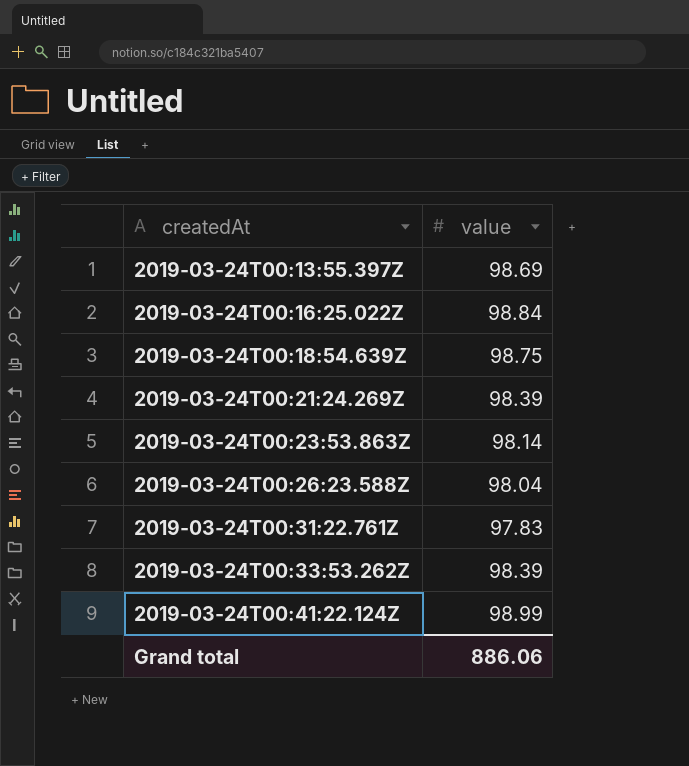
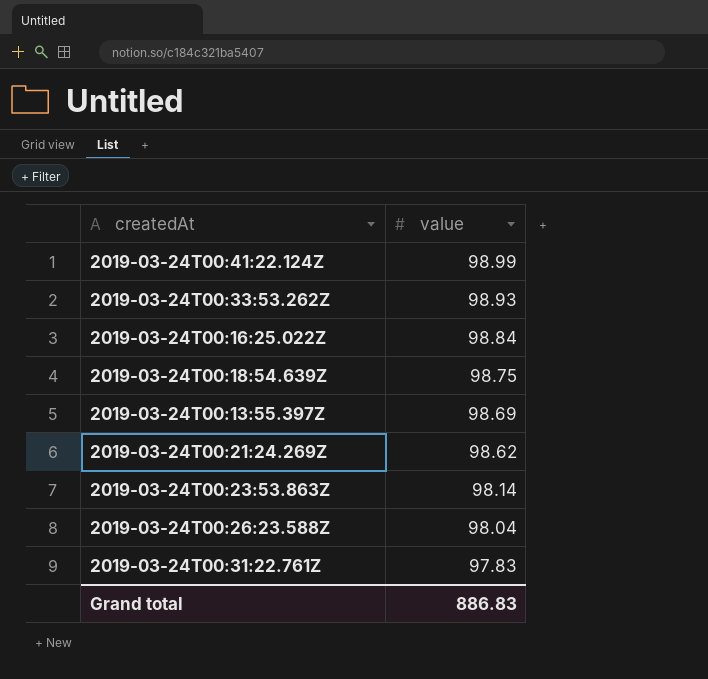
row order: createdAt ascending -> value descending
2019-03-24T00:33:53.262Z | value: 98.39 -> 98.93
2019-03-24T00:21:24.269Z | value: 98.39 -> 98.62
Grand total | value: 886.06 -> 886.83

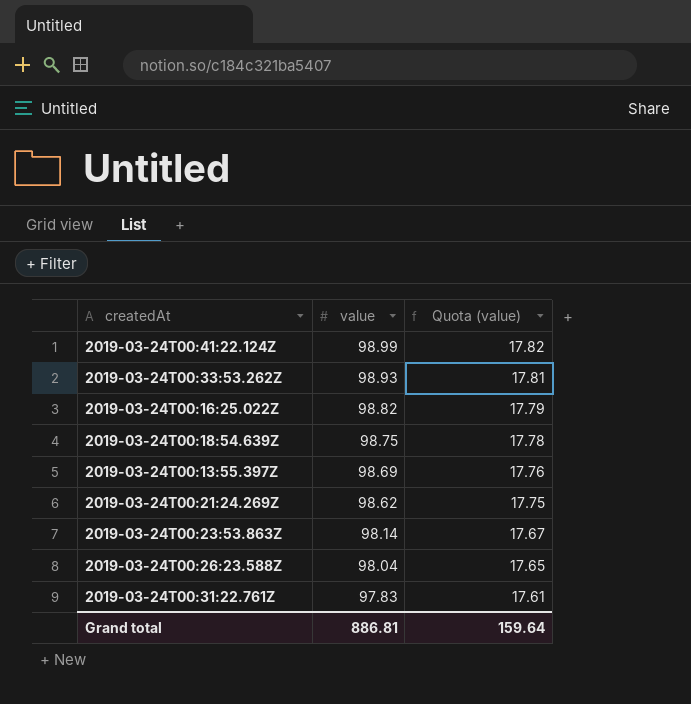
column Quota (value) | formula: none -> [value] * 0.18
2019-03-24T00:16:25.022Z | value: 98.84 -> 98.82
Grand total | value: 886.83 -> 886.81

